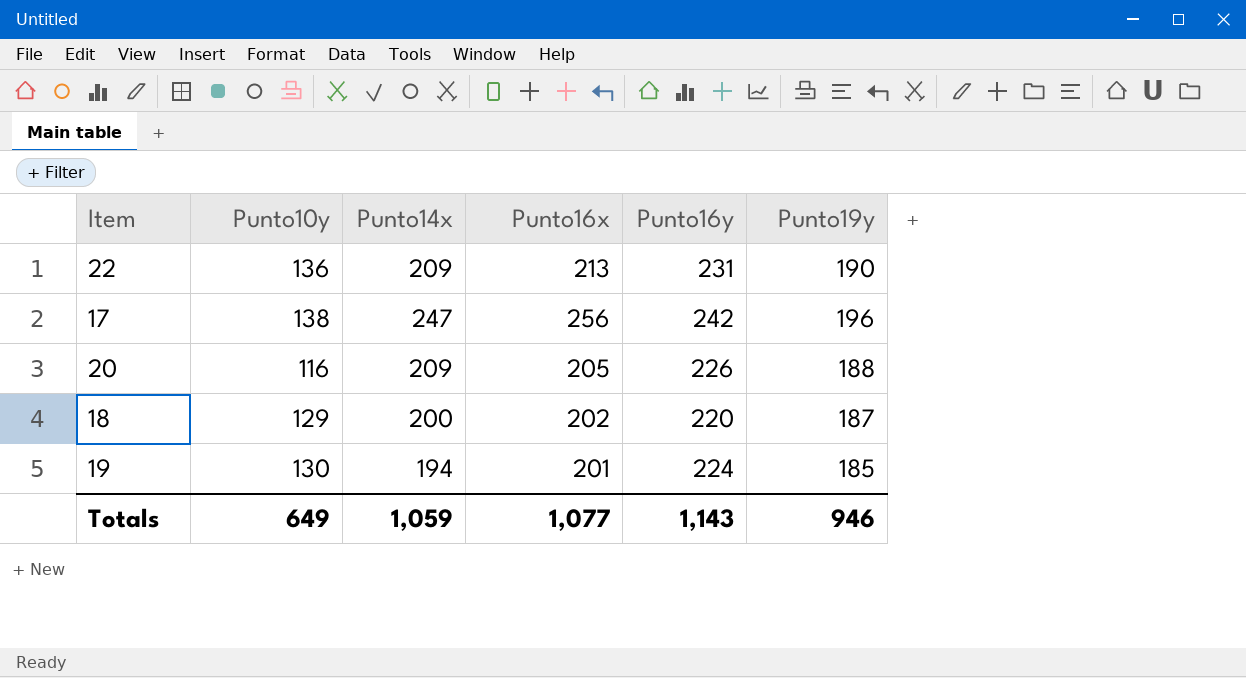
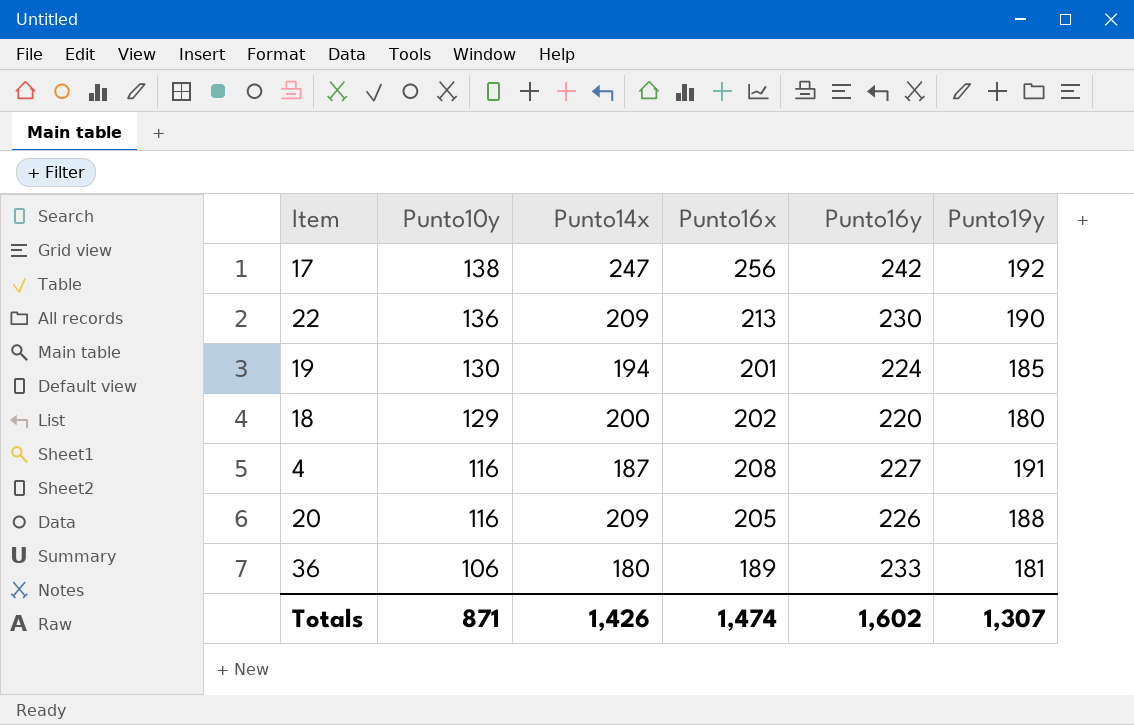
row order: none -> Punto10y descending
17 | Punto19y: 196 -> 192
22 | Punto16y: 231 -> 230
18 | Punto19y: 187 -> 180
row 4: none -> 116 | 187 | 208 | 227 | 191
row 36: none -> 106 | 180 | 189 | 233 | 181
Totals | Punto10y: 649 -> 871
Totals | Punto14x: 1,059 -> 1,426
Totals | Punto16x: 1,077 -> 1,474
Totals | Punto16y: 1,143 -> 1,602
Totals | Punto19y: 946 -> 1,307

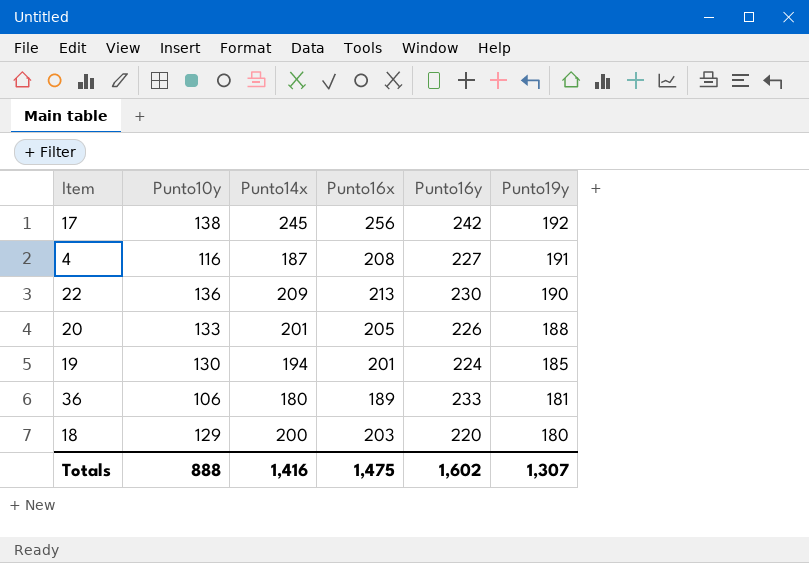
row order: Punto10y descending -> Punto19y descending
17 | Punto14x: 247 -> 245
20 | Punto10y: 116 -> 133
20 | Punto14x: 209 -> 201
18 | Punto16x: 202 -> 203
Totals | Punto10y: 871 -> 888
Totals | Punto14x: 1,426 -> 1,416
Totals | Punto16x: 1,474 -> 1,475

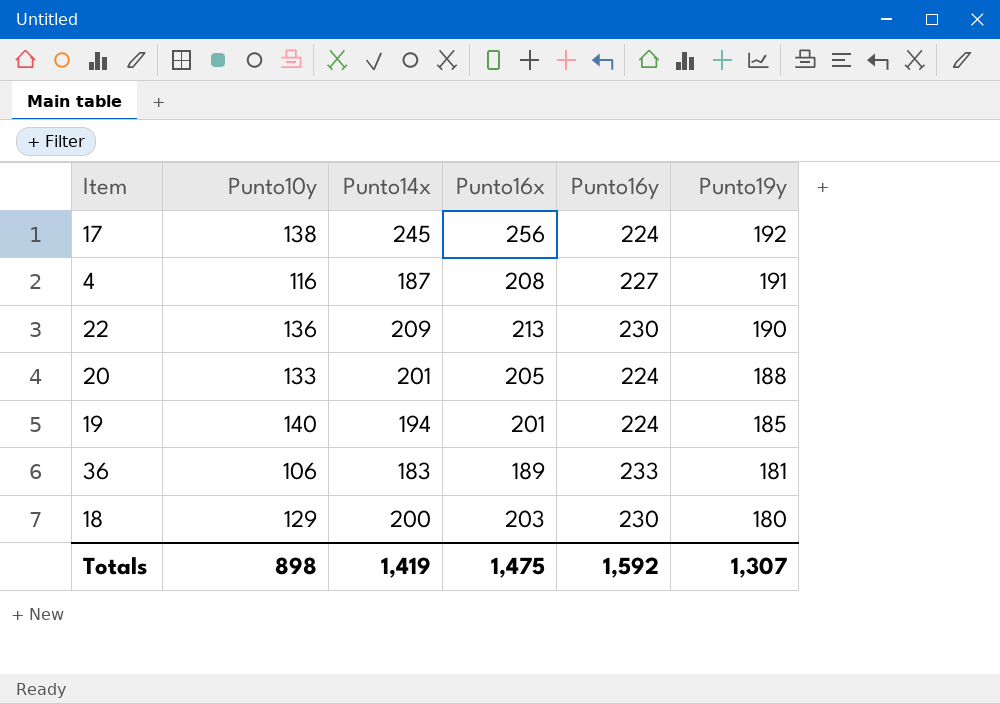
17 | Punto16y: 242 -> 224
20 | Punto16y: 226 -> 224
19 | Punto10y: 130 -> 140
36 | Punto14x: 180 -> 183
18 | Punto16y: 220 -> 230
Totals | Punto10y: 888 -> 898
Totals | Punto14x: 1,416 -> 1,419
Totals | Punto16y: 1,602 -> 1,592

